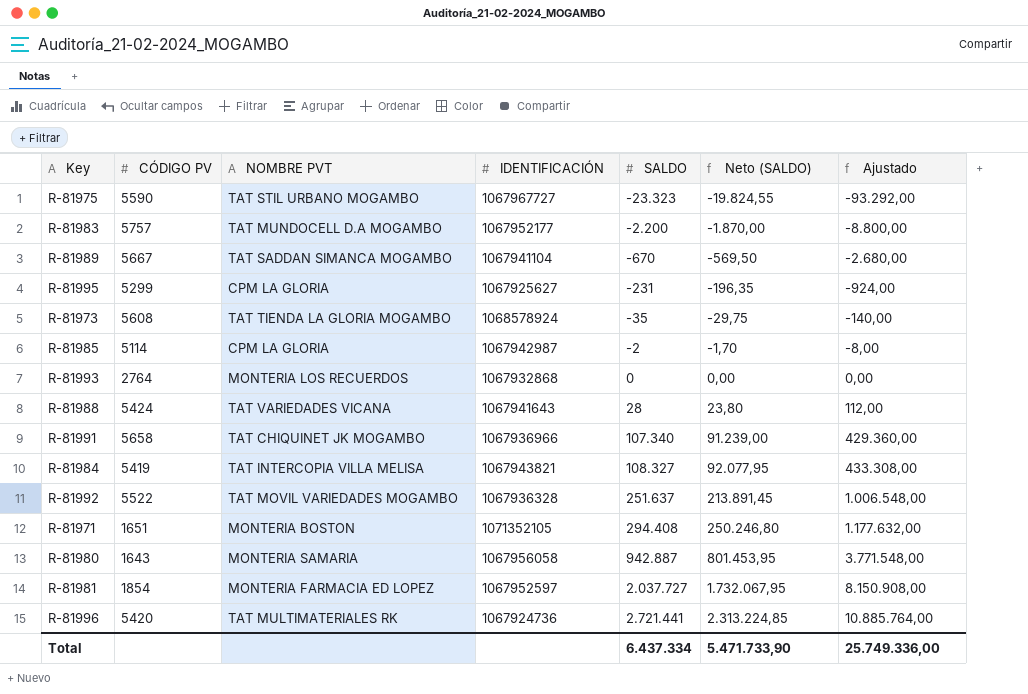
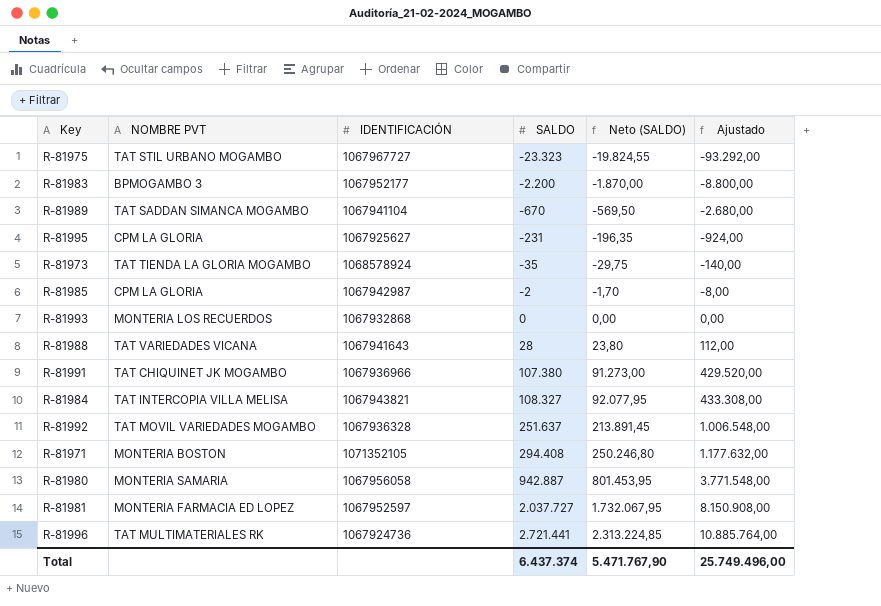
column CÓDIGO PV | position: 2 -> none
R-81983 | NOMBRE PVT: TAT MUNDOCELL D.A MOGAMBO -> BPMOGAMBO 3
R-81991 | SALDO: 107.340 -> 107.380
R-81991 | Neto (SALDO): 91.239,00 -> 91.273,00
R-81991 | Ajustado: 429.360,00 -> 429.520,00
Total | SALDO: 6.437.334 -> 6.437.374
Total | Neto (SALDO): 5.471.733,90 -> 5.471.767,90
Total | Ajustado: 25.749.336,00 -> 25.749.496,00

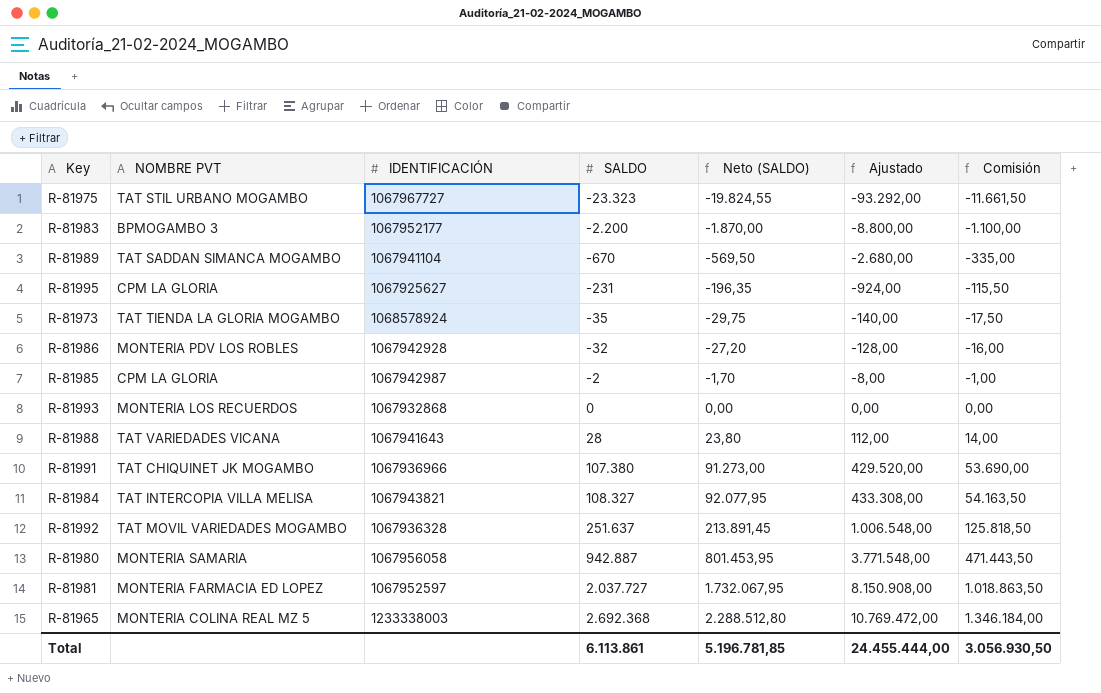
column Comisión | formula: none -> [SALDO] * 0,5
row R-81971: MONTERIA BOSTON | 1071352105 | 294.408 | 250.246,80 | 1.177.632,00 -> none
row R-81996: TAT MULTIMATERIALES RK | 1067924736 | 2.721.441 | 2.313.224,85 | 10.885.764,00 -> none
row R-81986: none -> MONTERIA PDV LOS ROBLES | 1067942928 | -32 | -27,20 | -128,00 | -16,00
row R-81965: none -> MONTERIA COLINA REAL MZ 5 | 1233338003 | 2.692.368 | 2.288.512,80 | 10.769.472,00 | 1.346.184,00
Total | SALDO: 6.437.374 -> 6.113.861
Total | Neto (SALDO): 5.471.767,90 -> 5.196.781,85
Total | Ajustado: 25.749.496,00 -> 24.455.444,00

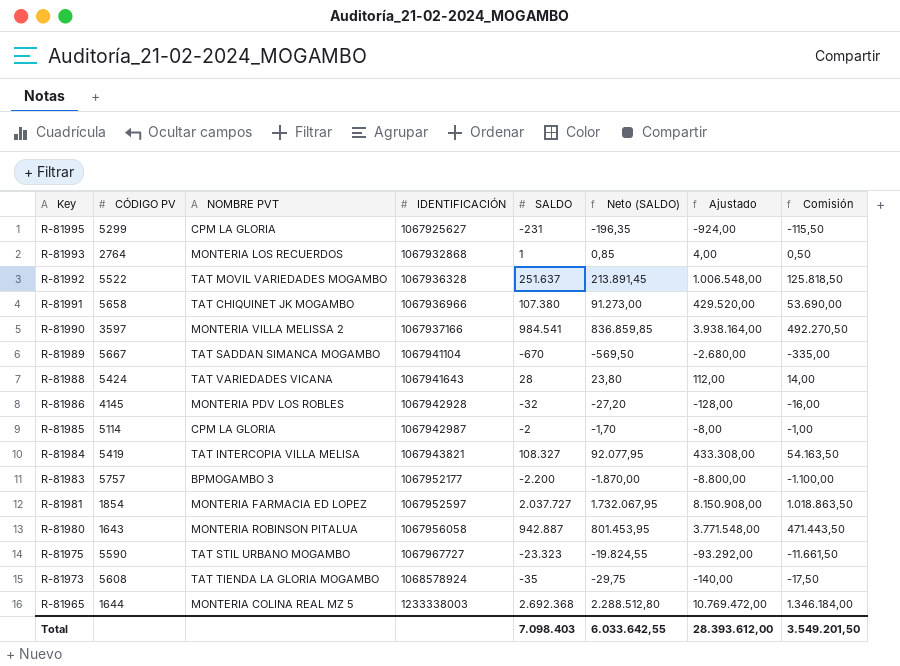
row order: SALDO ascending -> Key descending
column CÓDIGO PV | position: none -> 2
R-81993 | SALDO: 0 -> 1
R-81993 | Neto (SALDO): 0,00 -> 0,85
R-81993 | Ajustado: 0,00 -> 4,00
R-81993 | Comisión: 0,00 -> 0,50
row R-81990: none -> 3597 | MONTERIA VILLA MELISSA 2 | 1067937166 | 984.541 | 836.859,85 | 3.938.164,00 | 492.270,50
R-81980 | NOMBRE PVT: MONTERIA SAMARIA -> MONTERIA ROBINSON PITALUA
Total | SALDO: 6.113.861 -> 7.098.403
Total | Neto (SALDO): 5.196.781,85 -> 6.033.642,55
Total | Ajustado: 24.455.444,00 -> 28.393.612,00
Total | Comisión: 3.056.930,50 -> 3.549.201,50

